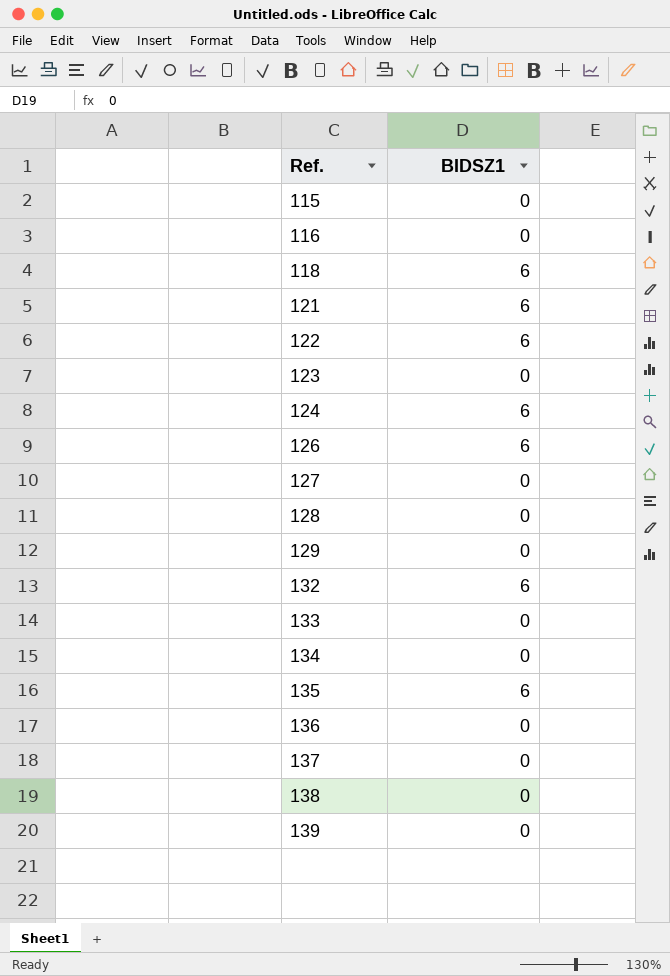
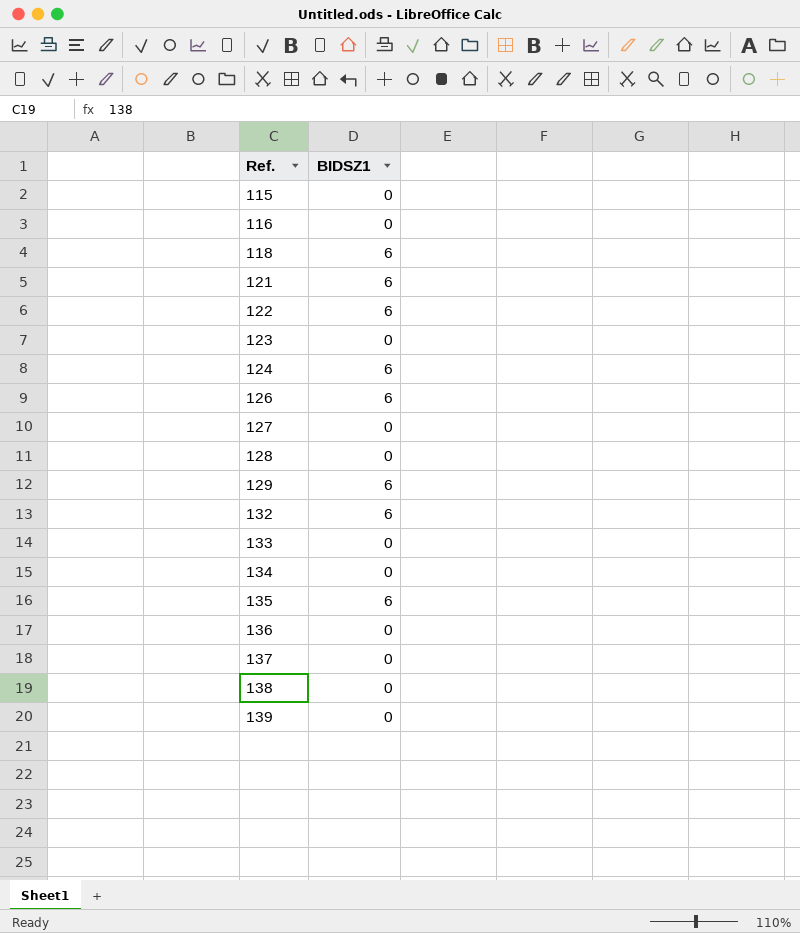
129 | BIDSZ1: 0 -> 6

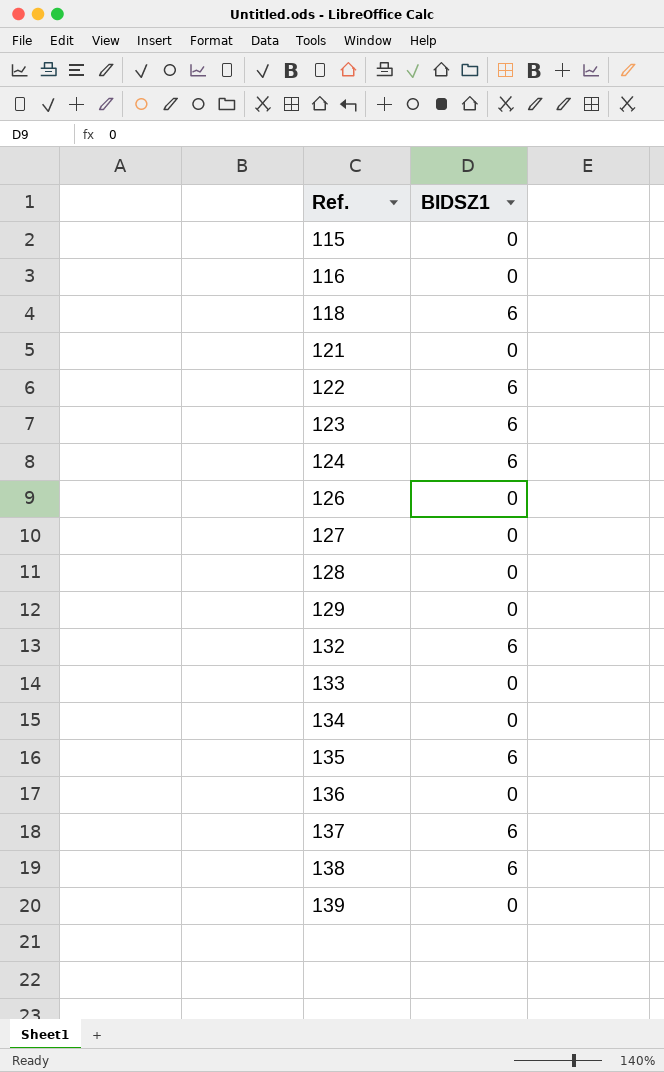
121 | BIDSZ1: 6 -> 0
123 | BIDSZ1: 0 -> 6
126 | BIDSZ1: 6 -> 0
129 | BIDSZ1: 6 -> 0
137 | BIDSZ1: 0 -> 6
138 | BIDSZ1: 0 -> 6

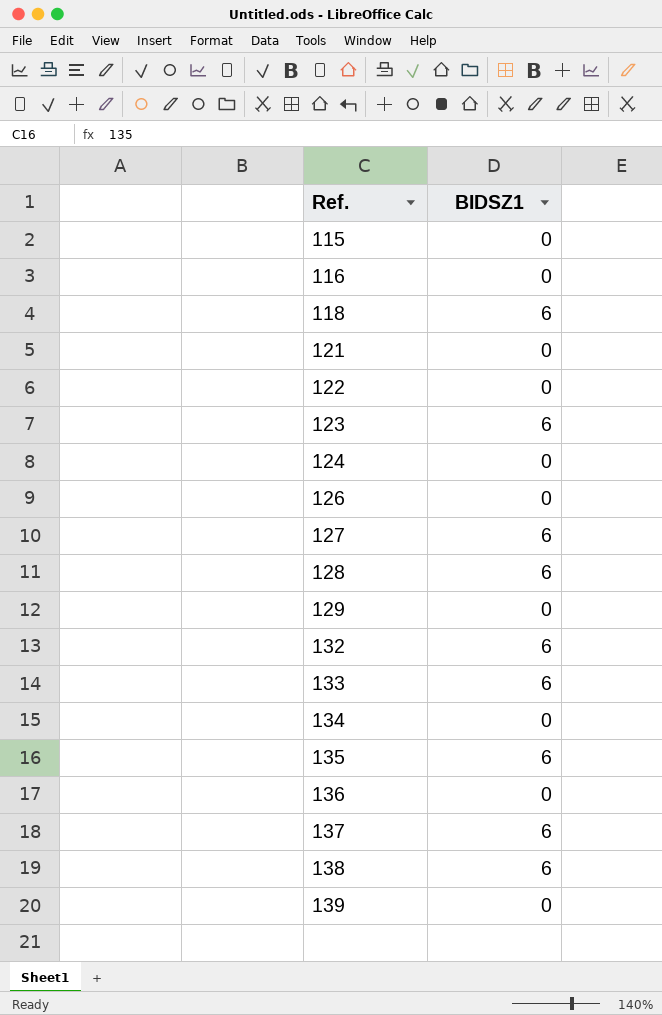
122 | BIDSZ1: 6 -> 0
124 | BIDSZ1: 6 -> 0
127 | BIDSZ1: 0 -> 6
128 | BIDSZ1: 0 -> 6
133 | BIDSZ1: 0 -> 6

